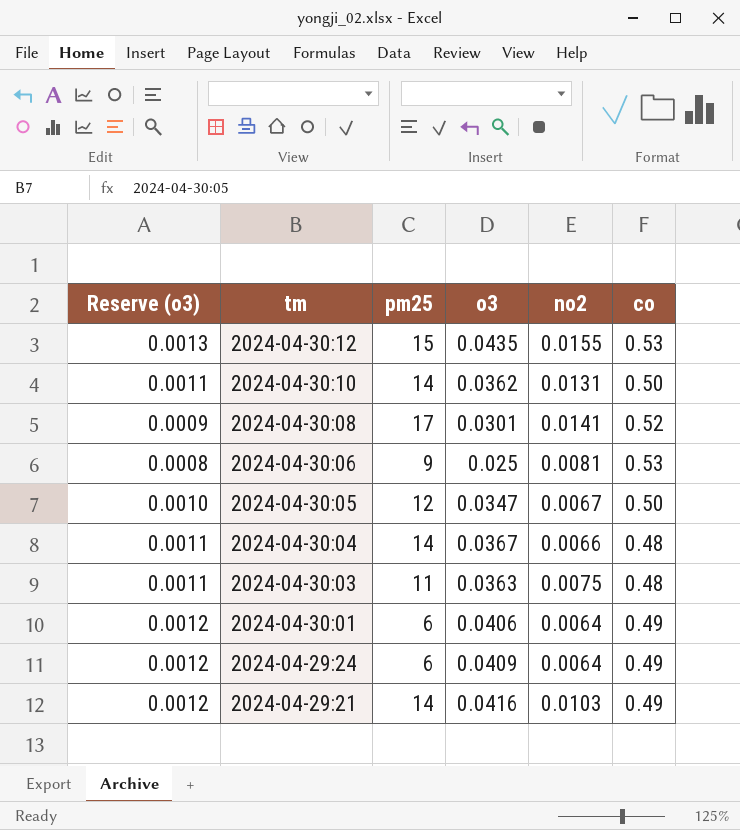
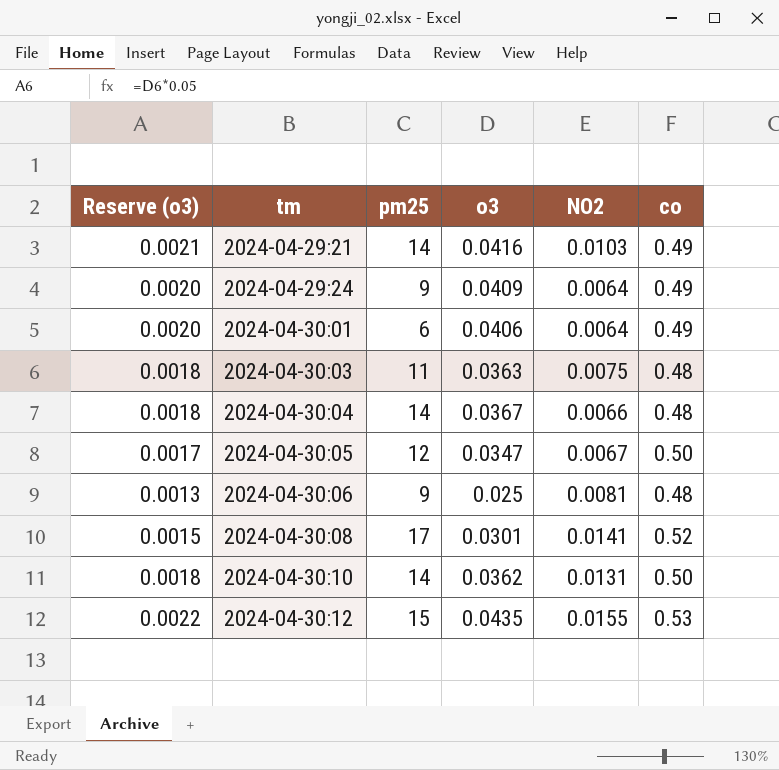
row order: tm descending -> tm ascending
column Reserve (o3) | formula: [o3] * 0.03 -> [o3] * 0.05
column name: no2 -> NO2
2024-04-29:24 | pm25: 6 -> 9
2024-04-30:06 | co: 0.53 -> 0.48

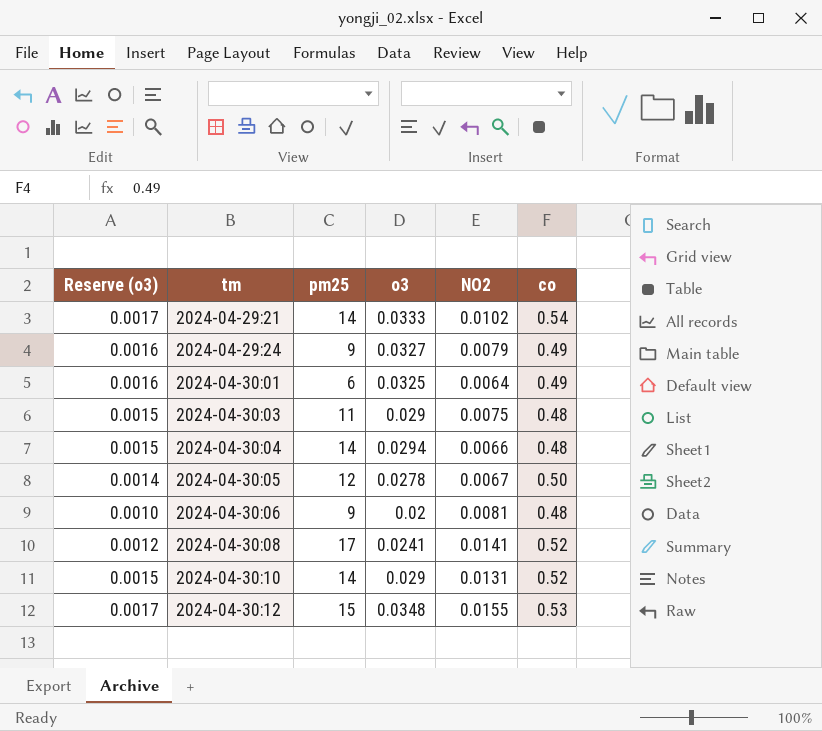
2024-04-29:21 | Reserve (o3): 0.0021 -> 0.0017
2024-04-29:21 | o3: 0.0416 -> 0.0333
2024-04-29:21 | NO2: 0.0103 -> 0.0102
2024-04-29:21 | co: 0.49 -> 0.54
2024-04-29:24 | Reserve (o3): 0.0020 -> 0.0016
2024-04-29:24 | o3: 0.0409 -> 0.0327
2024-04-29:24 | NO2: 0.0064 -> 0.0079
2024-04-30:01 | Reserve (o3): 0.0020 -> 0.0016
2024-04-30:01 | o3: 0.0406 -> 0.0325
2024-04-30:03 | Reserve (o3): 0.0018 -> 0.0015
2024-04-30:03 | o3: 0.0363 -> 0.029
2024-04-30:04 | Reserve (o3): 0.0018 -> 0.0015
2024-04-30:04 | o3: 0.0367 -> 0.0294
2024-04-30:05 | Reserve (o3): 0.0017 -> 0.0014
2024-04-30:05 | o3: 0.0347 -> 0.0278
2024-04-30:06 | Reserve (o3): 0.0013 -> 0.0010
2024-04-30:06 | o3: 0.025 -> 0.02
2024-04-30:08 | Reserve (o3): 0.0015 -> 0.0012
2024-04-30:08 | o3: 0.0301 -> 0.0241
2024-04-30:10 | Reserve (o3): 0.0018 -> 0.0015
2024-04-30:10 | o3: 0.0362 -> 0.029
2024-04-30:10 | co: 0.50 -> 0.52
2024-04-30:12 | Reserve (o3): 0.0022 -> 0.0017
2024-04-30:12 | o3: 0.0435 -> 0.0348

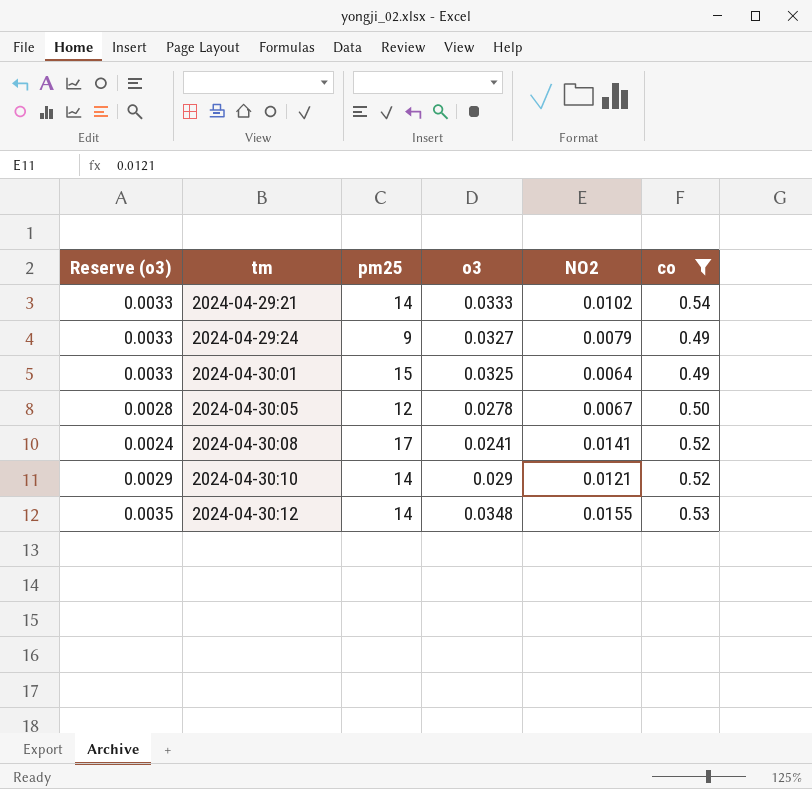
filter: none -> co != 0.48
column Reserve (o3) | formula: [o3] * 0.05 -> [o3] * 0.1
2024-04-30:01 | pm25: 6 -> 15
2024-04-30:10 | NO2: 0.0131 -> 0.0121
2024-04-30:12 | pm25: 15 -> 14

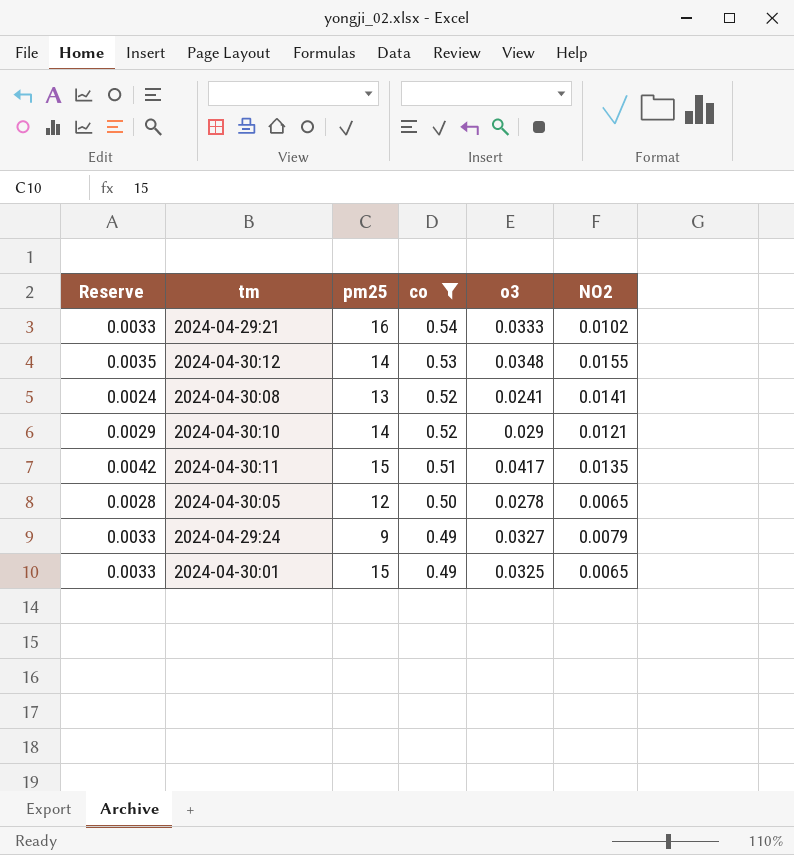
row order: tm ascending -> co descending
column name: Reserve (o3) -> Reserve
column co | position: 6 -> 4
2024-04-29:21 | pm25: 14 -> 16
2024-04-30:08 | pm25: 17 -> 13
row 2024-04-30:11: none -> 0.0042 | 15 | 0.51 | 0.0417 | 0.0135
2024-04-30:05 | NO2: 0.0067 -> 0.0065
2024-04-30:01 | NO2: 0.0064 -> 0.0065

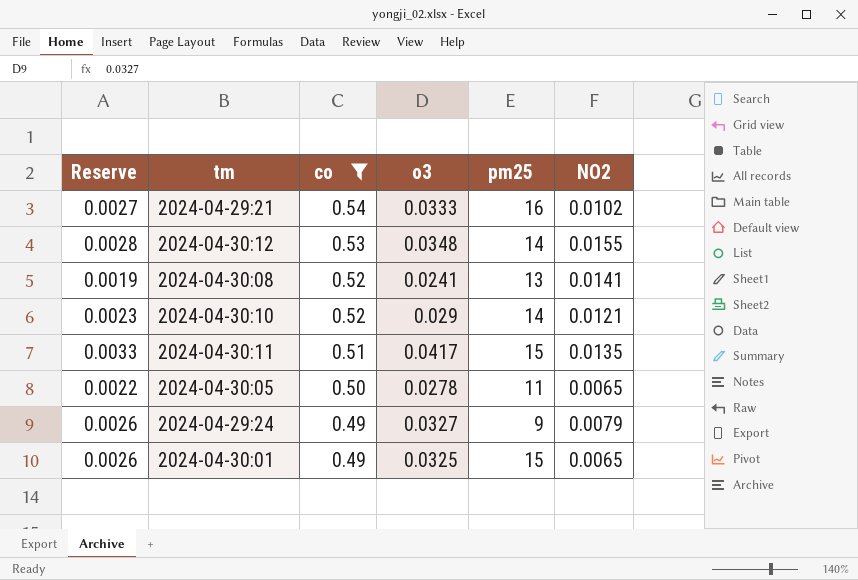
column Reserve | formula: [o3] * 0.1 -> [o3] * 0.08
column pm25 | position: 3 -> 5
2024-04-30:05 | pm25: 12 -> 11

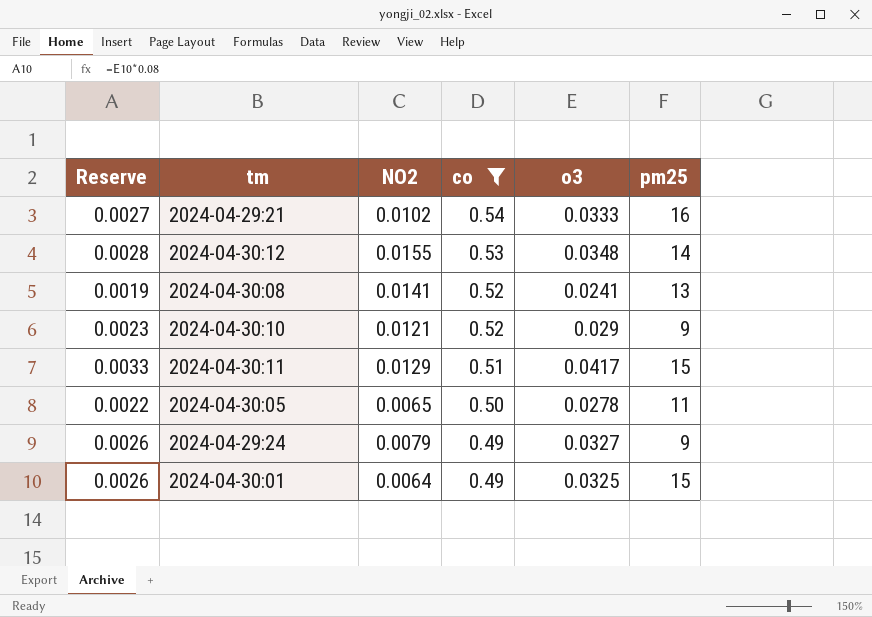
column NO2 | position: 6 -> 3
2024-04-30:10 | pm25: 14 -> 9
2024-04-30:11 | NO2: 0.0135 -> 0.0129
2024-04-30:01 | NO2: 0.0065 -> 0.0064

